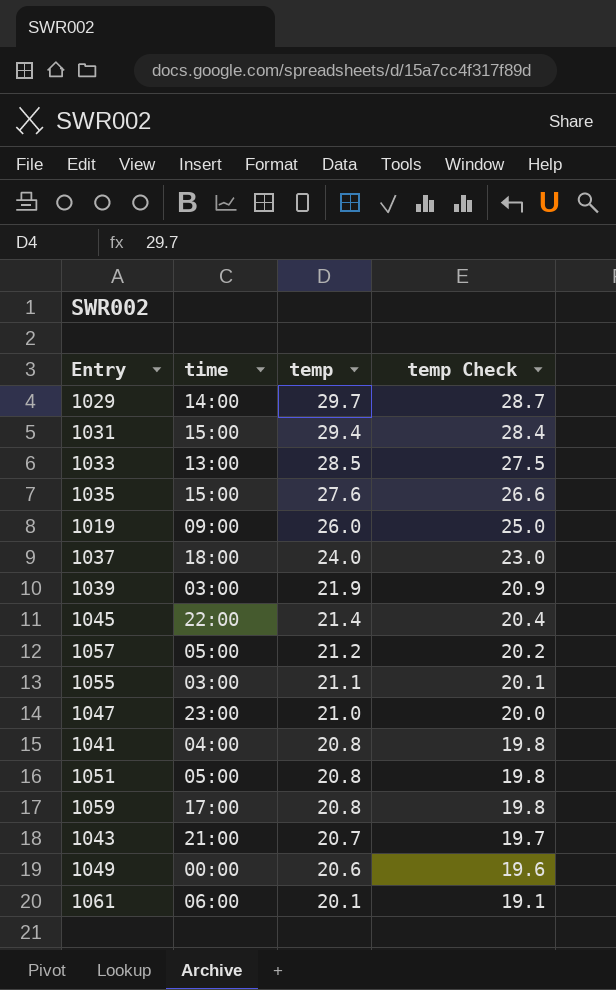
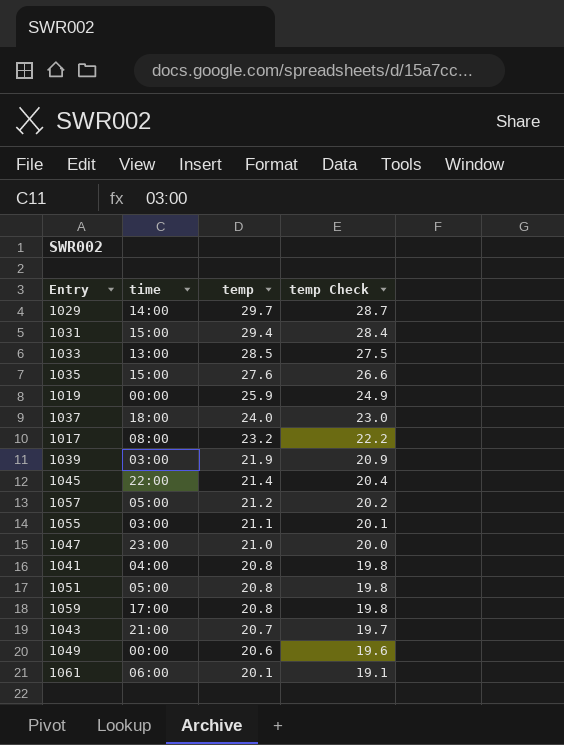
1019 | time: 09:00 -> 00:00
1019 | temp: 26.0 -> 25.9
1019 | temp Check: 25.0 -> 24.9
row 1017: none -> 08:00 | 23.2 | 22.2

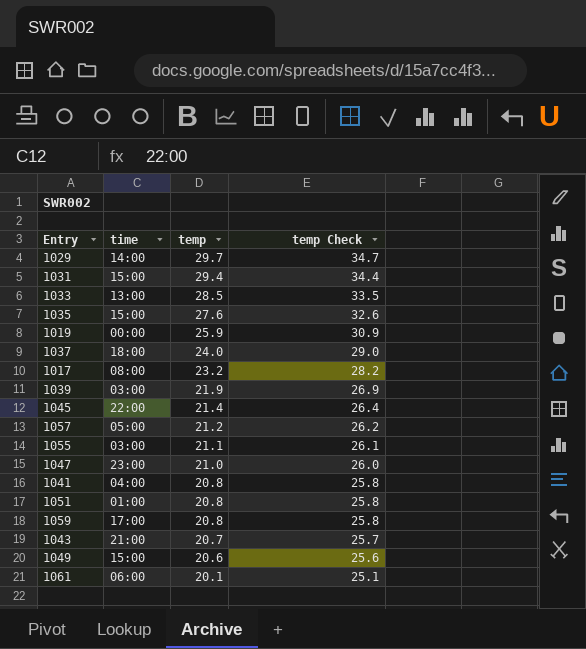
column temp Check | formula: [temp] - 1 -> [temp] + 5
1051 | time: 05:00 -> 01:00
1049 | time: 00:00 -> 15:00

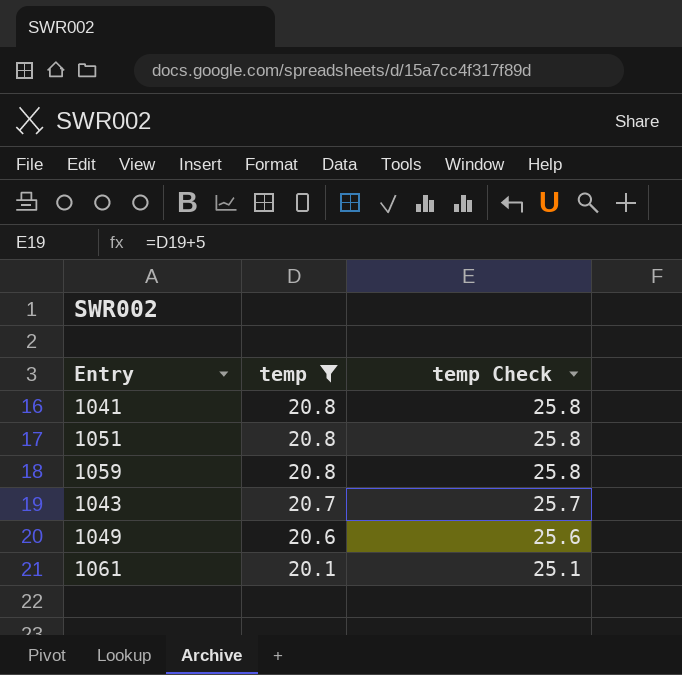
filter: none -> temp <= 20.8
column time | position: 2 -> none

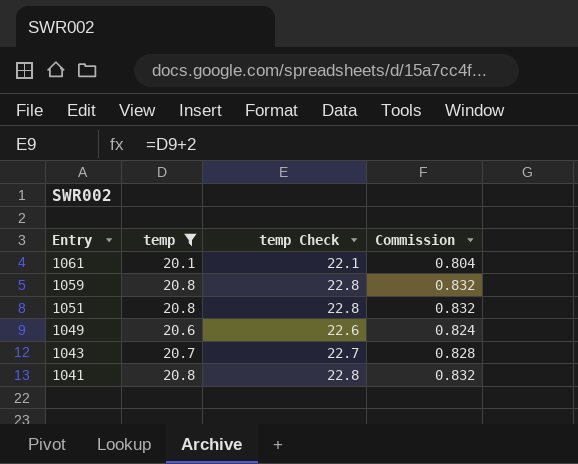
row order: temp descending -> Entry descending
column temp Check | formula: [temp] + 5 -> [temp] + 2
column Commission | formula: none -> [temp] * 0.04

